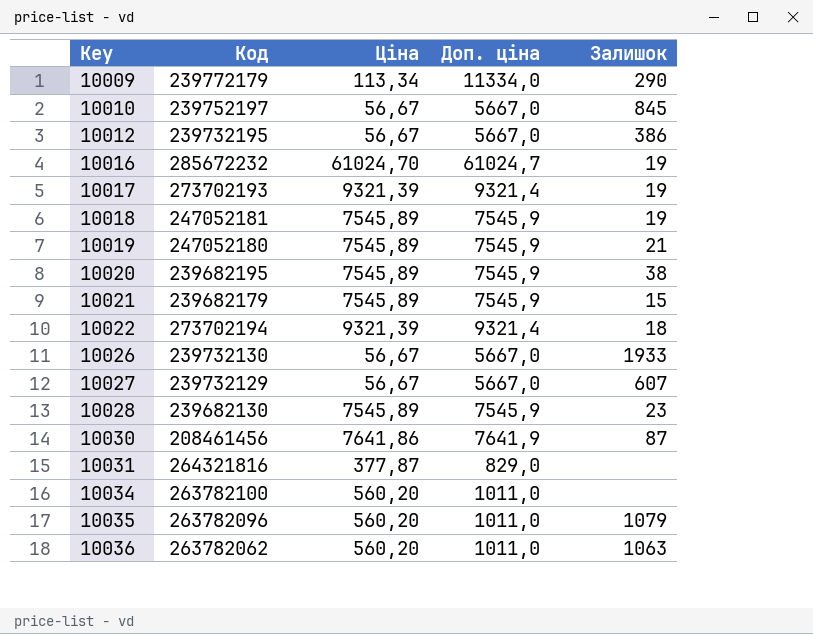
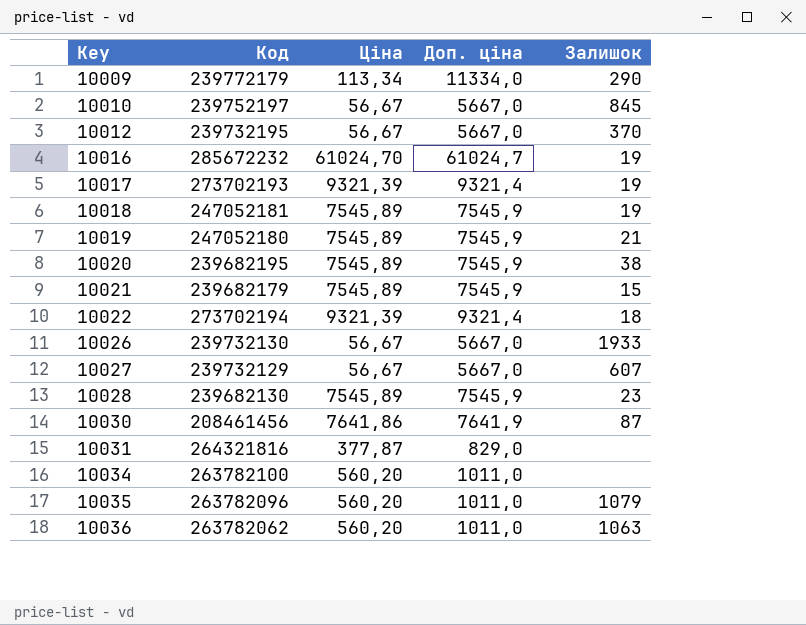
10012 | Залишок: 386 -> 370

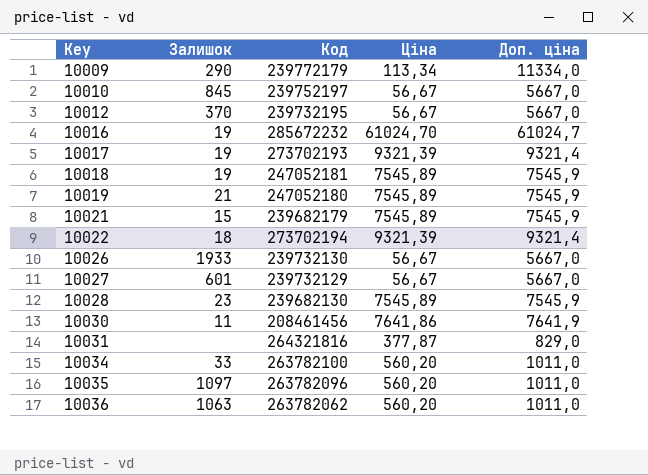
column Залишок | position: 5 -> 2
row 10020: 239682195 | 7545,89 | 7545,9 | 38 -> none
10027 | Залишок: 607 -> 601
10030 | Залишок: 87 -> 11
10034 | Залишок: none -> 33
10035 | Залишок: 1079 -> 1097

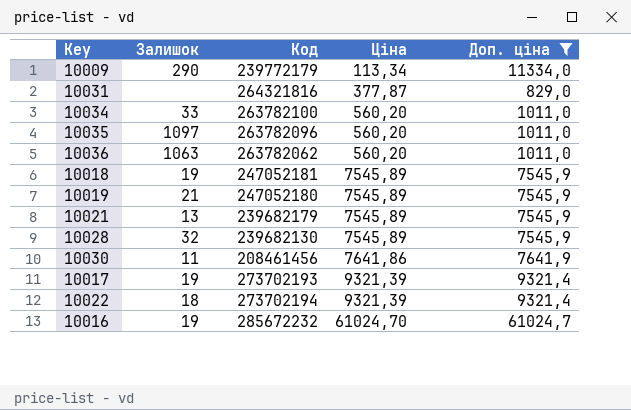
filter: none -> Доп. ціна != 5667,0
row order: Key ascending -> Ціна ascending
10021 | Залишок: 15 -> 13
10028 | Залишок: 23 -> 32

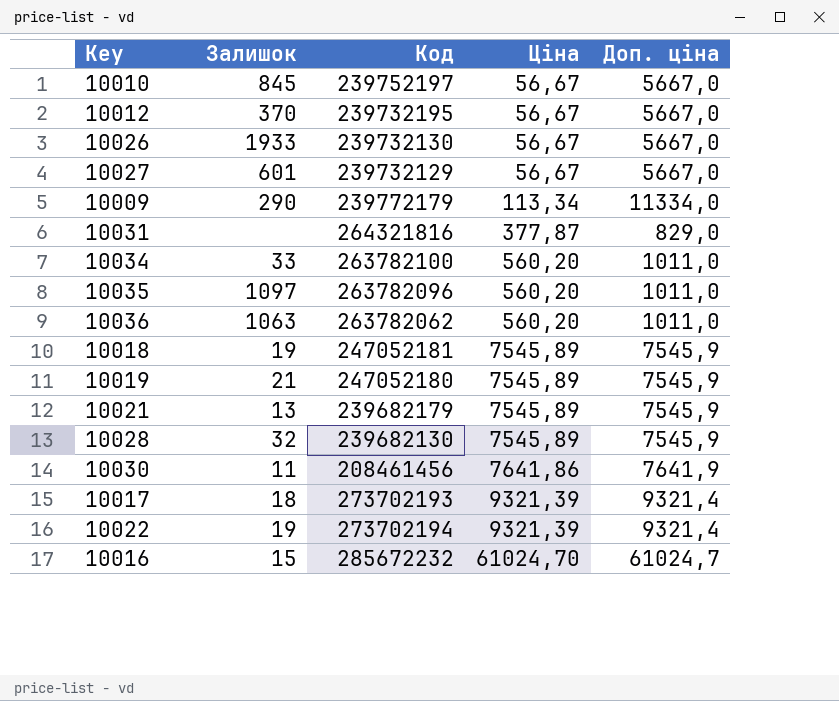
filter: Доп. ціна != 5667,0 -> none
10017 | Залишок: 19 -> 18
10022 | Залишок: 18 -> 19
10016 | Залишок: 19 -> 15

